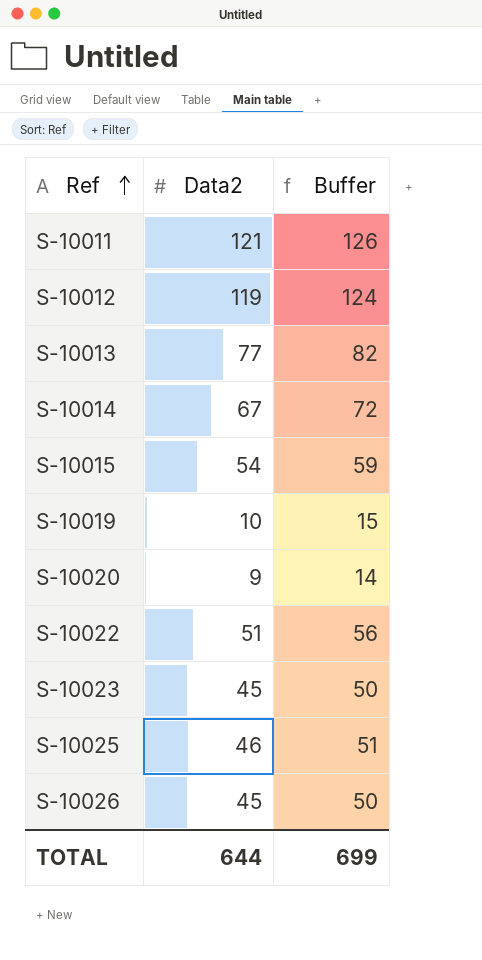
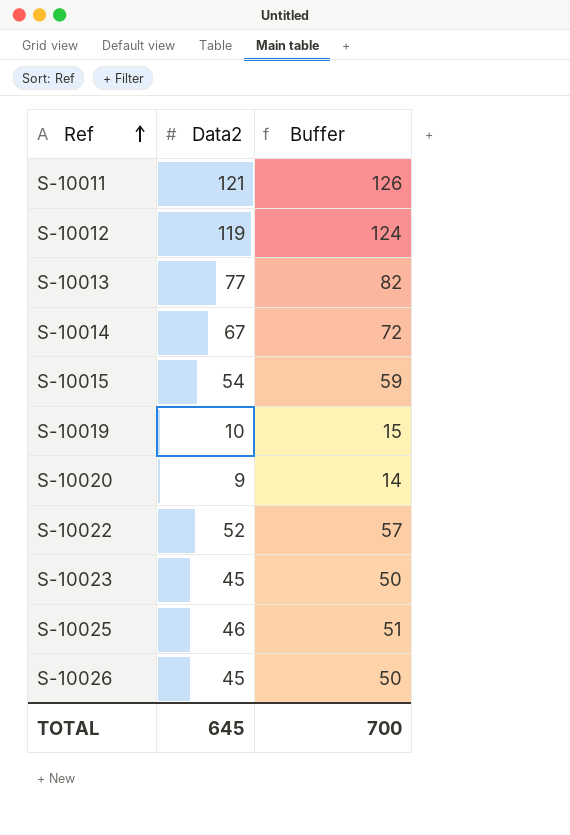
S-10022 | Data2: 51 -> 52
S-10022 | Buffer: 56 -> 57
TOTAL | Data2: 644 -> 645
TOTAL | Buffer: 699 -> 700

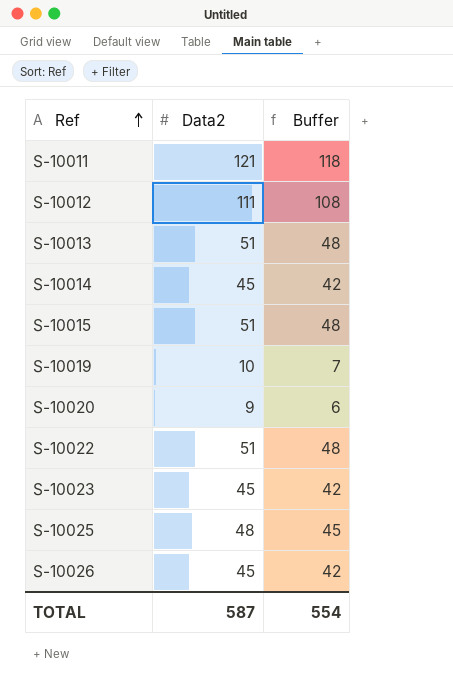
column Buffer | formula: [Data2] + 5 -> [Data2] - 3
S-10012 | Data2: 119 -> 111
S-10013 | Data2: 77 -> 51
S-10014 | Data2: 67 -> 45
S-10015 | Data2: 54 -> 51
S-10022 | Data2: 52 -> 51
S-10025 | Data2: 46 -> 48
TOTAL | Data2: 645 -> 587
TOTAL | Buffer: 700 -> 554

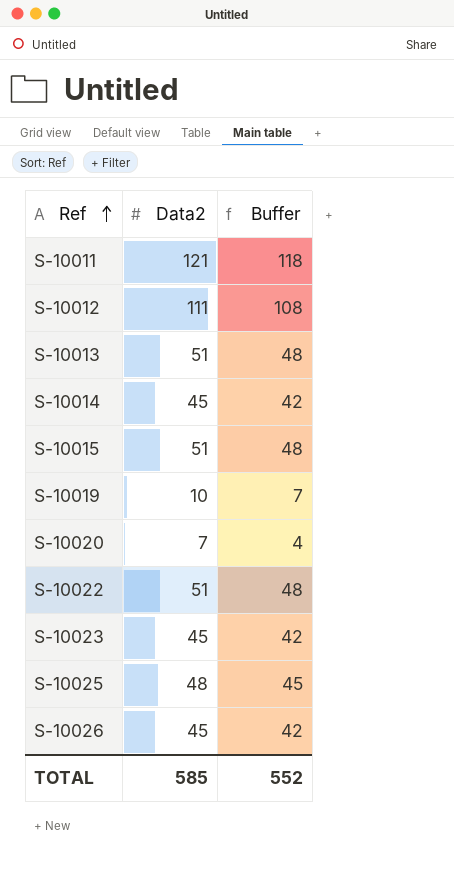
S-10020 | Data2: 9 -> 7
S-10020 | Buffer: 6 -> 4
TOTAL | Data2: 587 -> 585
TOTAL | Buffer: 554 -> 552

